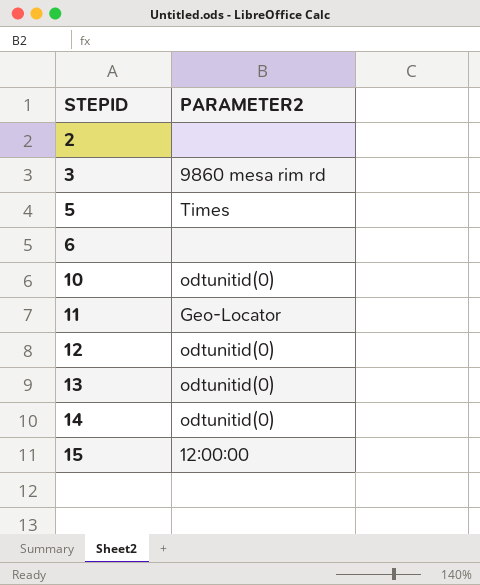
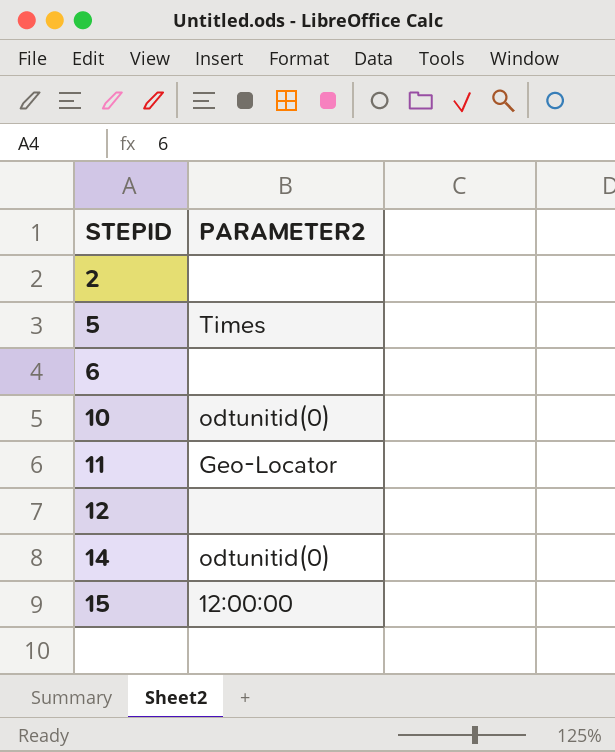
row 3: 9860 mesa rim rd -> none
row 13: odtunitid(0) -> none
12 | PARAMETER2: odtunitid(0) -> none

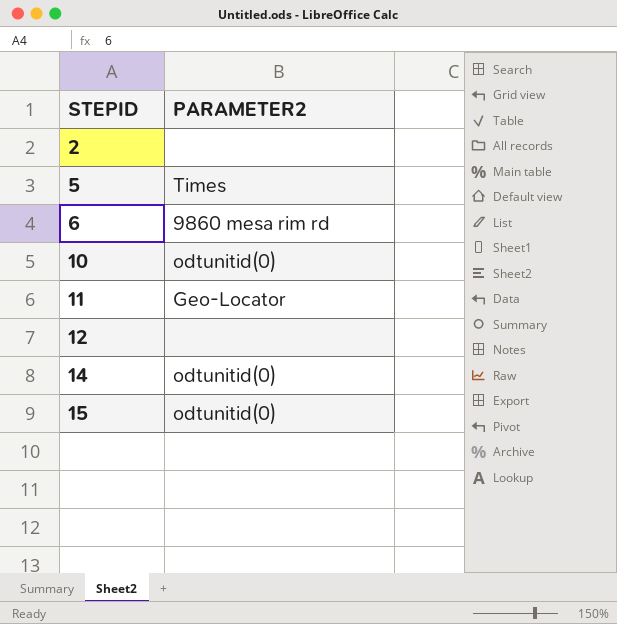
6 | PARAMETER2: none -> 9860 mesa rim rd
15 | PARAMETER2: 12:00:00 -> odtunitid(0)

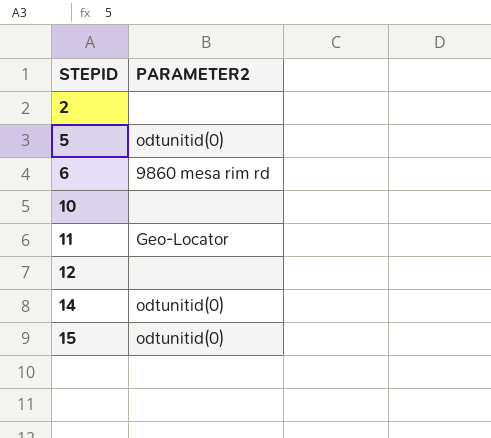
5 | PARAMETER2: Times -> odtunitid(0)
10 | PARAMETER2: odtunitid(0) -> none

